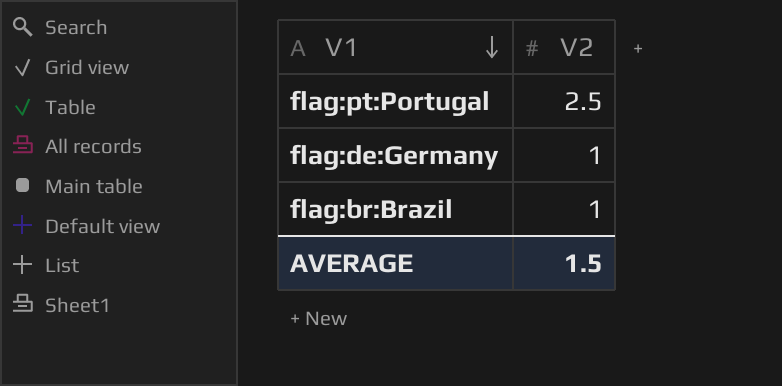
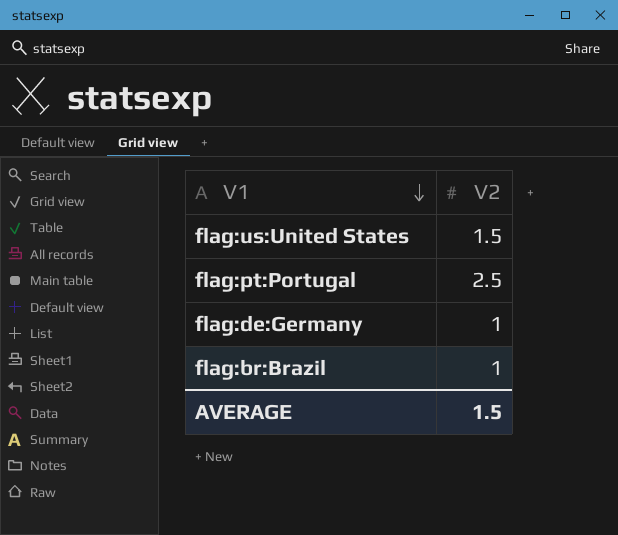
row flag:us:United States: none -> 1.5

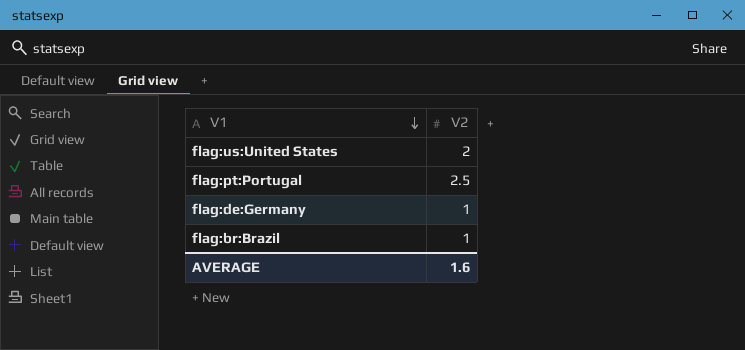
flag:us:United States | V2: 1.5 -> 2
AVERAGE | V2: 1.5 -> 1.6

